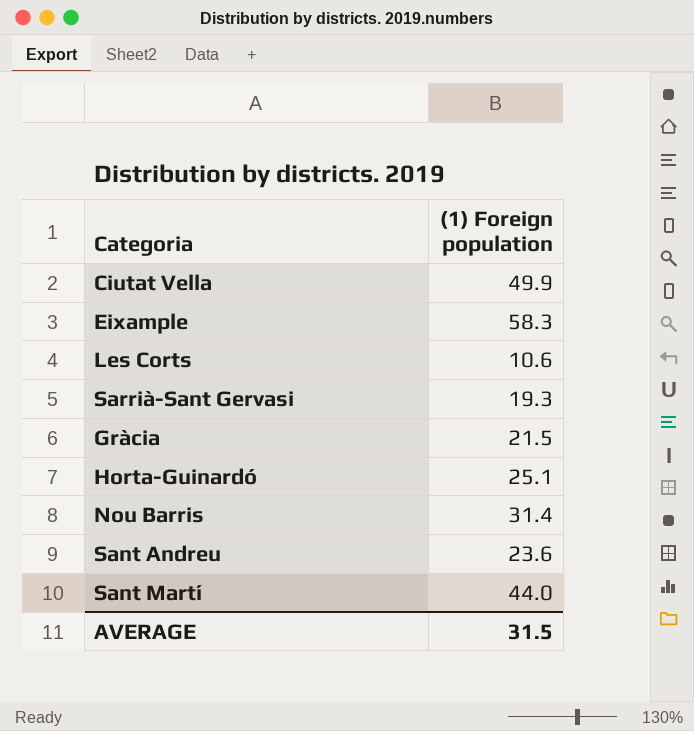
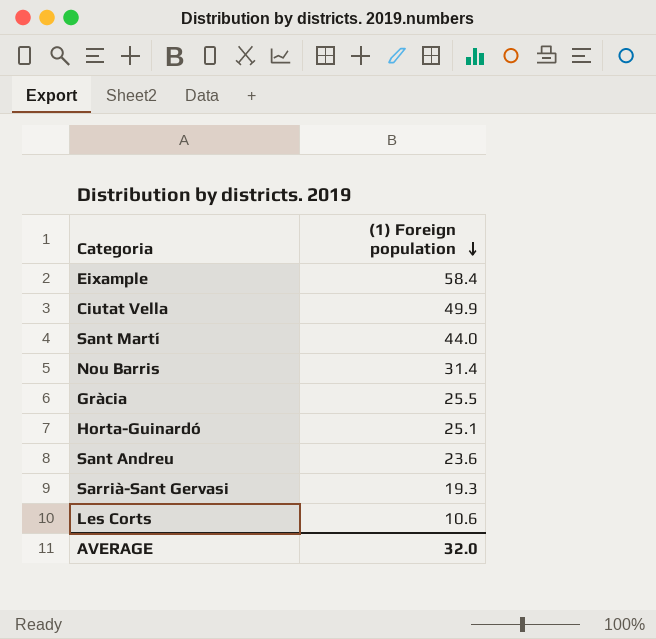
row order: none -> (1) Foreign population descending
Eixample | (1) Foreign population: 58.3 -> 58.4
Gràcia | (1) Foreign population: 21.5 -> 25.5
AVERAGE | (1) Foreign population: 31.5 -> 32.0

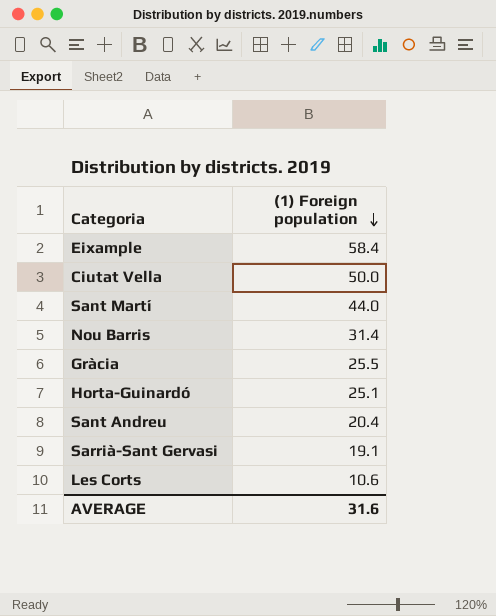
Ciutat Vella | (1) Foreign population: 49.9 -> 50.0
Sant Andreu | (1) Foreign population: 23.6 -> 20.4
Sarrià-Sant Gervasi | (1) Foreign population: 19.3 -> 19.1
AVERAGE | (1) Foreign population: 32.0 -> 31.6

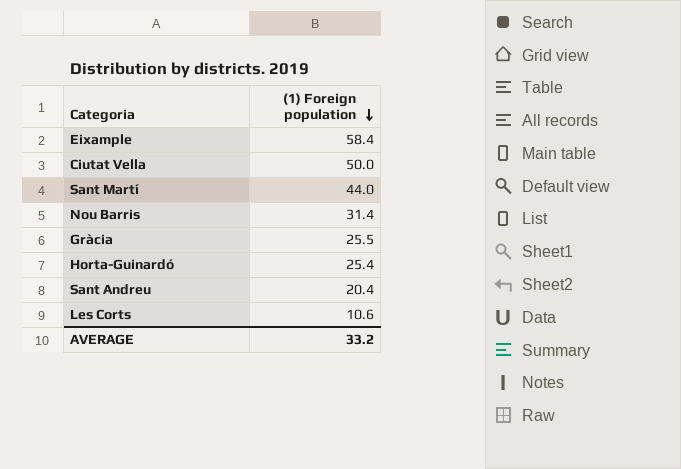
row Sarrià-Sant Gervasi: 19.1 -> none
Horta-Guinardó | (1) Foreign population: 25.1 -> 25.4
AVERAGE | (1) Foreign population: 31.6 -> 33.2

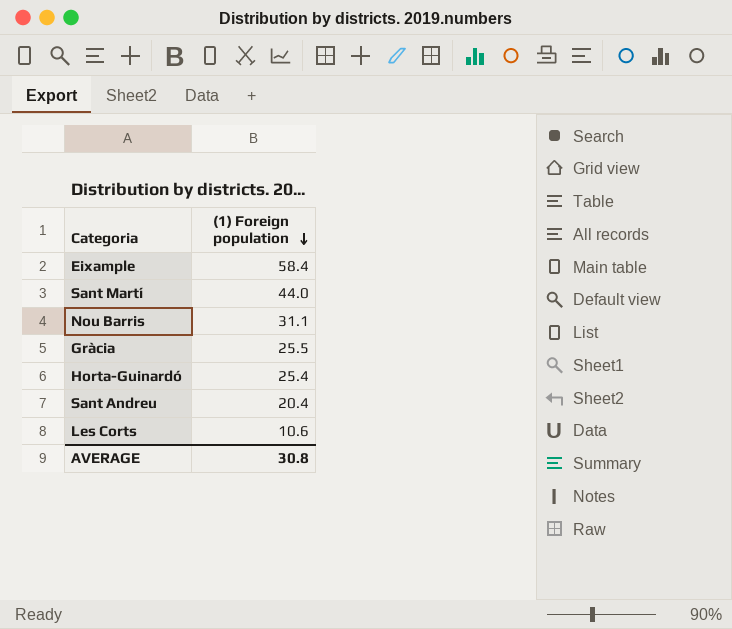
row Ciutat Vella: 50.0 -> none
Nou Barris | (1) Foreign population: 31.4 -> 31.1
AVERAGE | (1) Foreign population: 33.2 -> 30.8

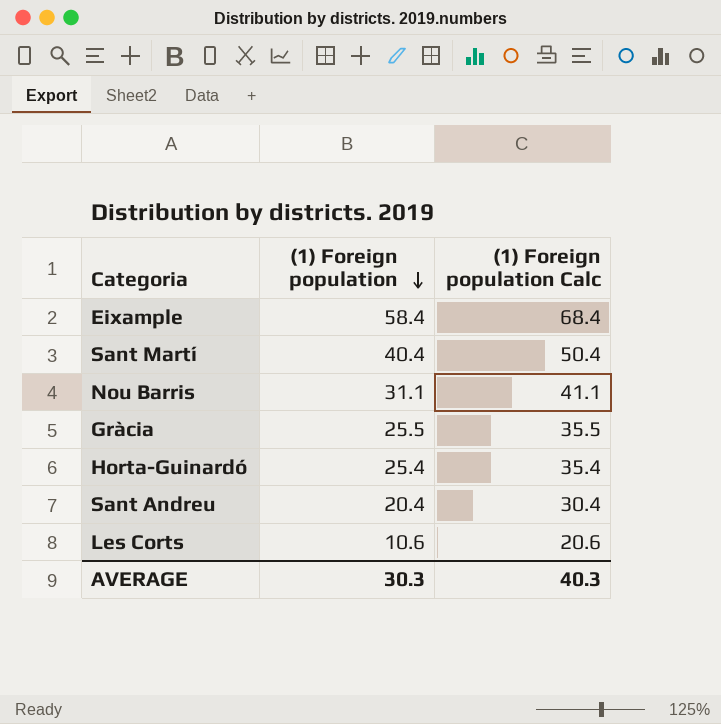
column (1) Foreign population Calc | formula: none -> [(1) Foreign population] + 10
Sant Martí | (1) Foreign population: 44.0 -> 40.4
AVERAGE | (1) Foreign population: 30.8 -> 30.3

